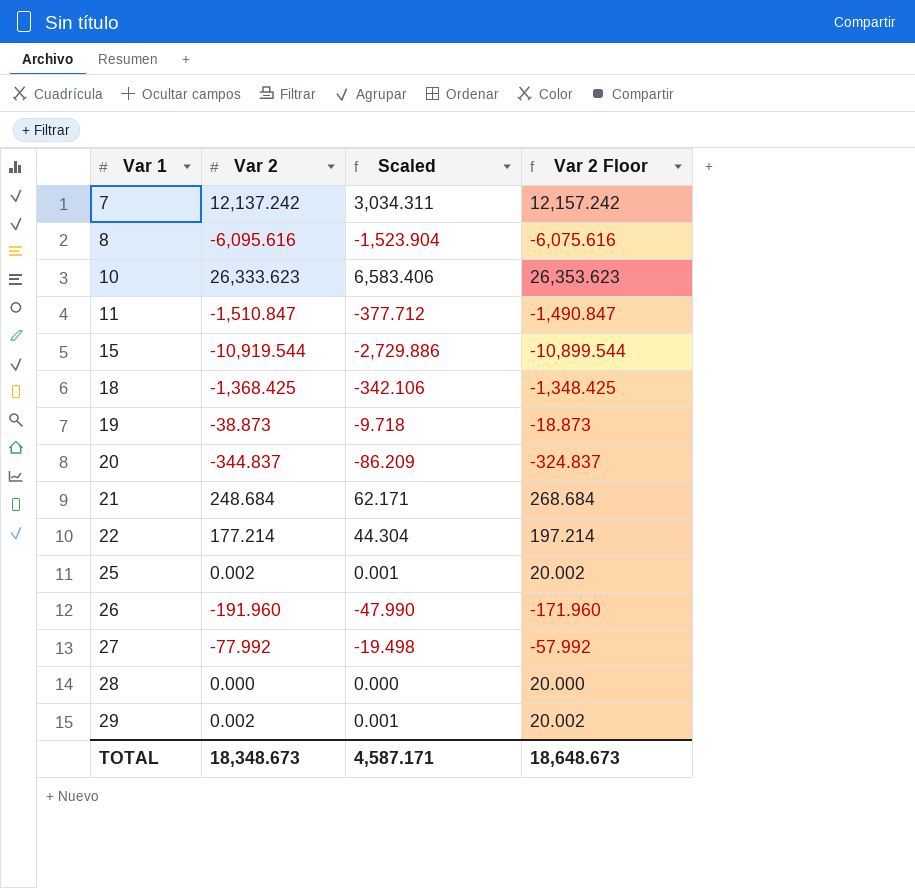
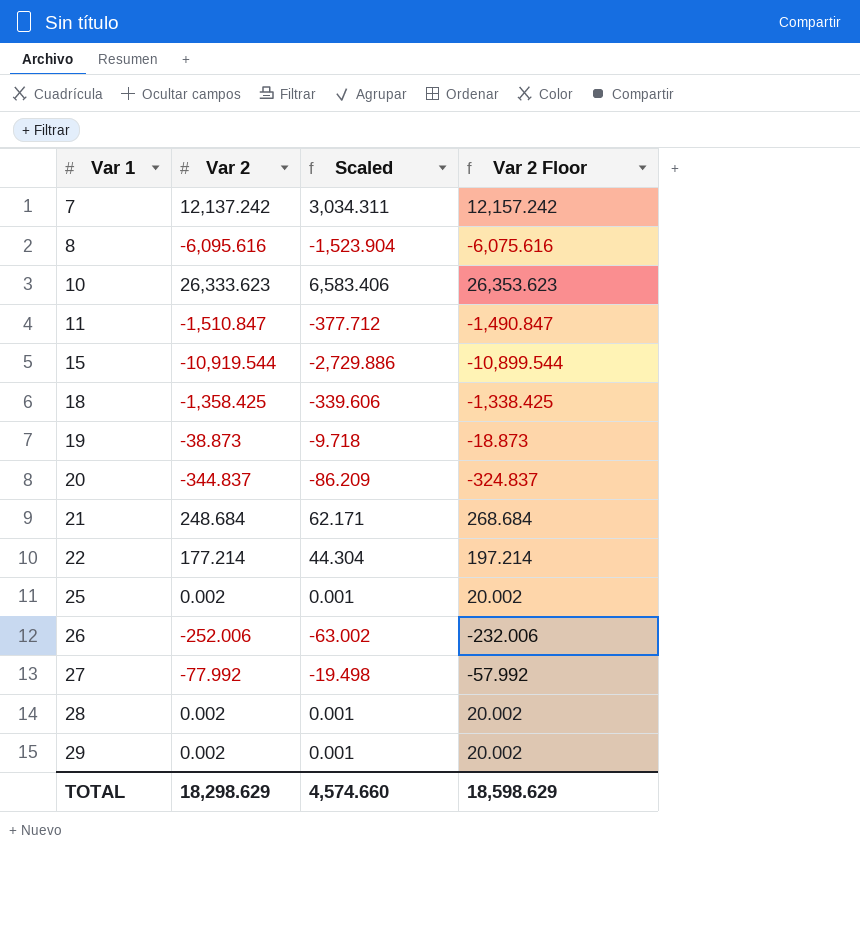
18 | Var 2: -1,368.425 -> -1,358.425
18 | Scaled: -342.106 -> -339.606
18 | Var 2 Floor: -1,348.425 -> -1,338.425
26 | Var 2: -191.960 -> -252.006
26 | Scaled: -47.990 -> -63.002
26 | Var 2 Floor: -171.960 -> -232.006
28 | Var 2: 0.000 -> 0.002
28 | Scaled: 0.000 -> 0.001
28 | Var 2 Floor: 20.000 -> 20.002
TOTAL | Var 2: 18,348.673 -> 18,298.629
TOTAL | Scaled: 4,587.171 -> 4,574.660
TOTAL | Var 2 Floor: 18,648.673 -> 18,598.629

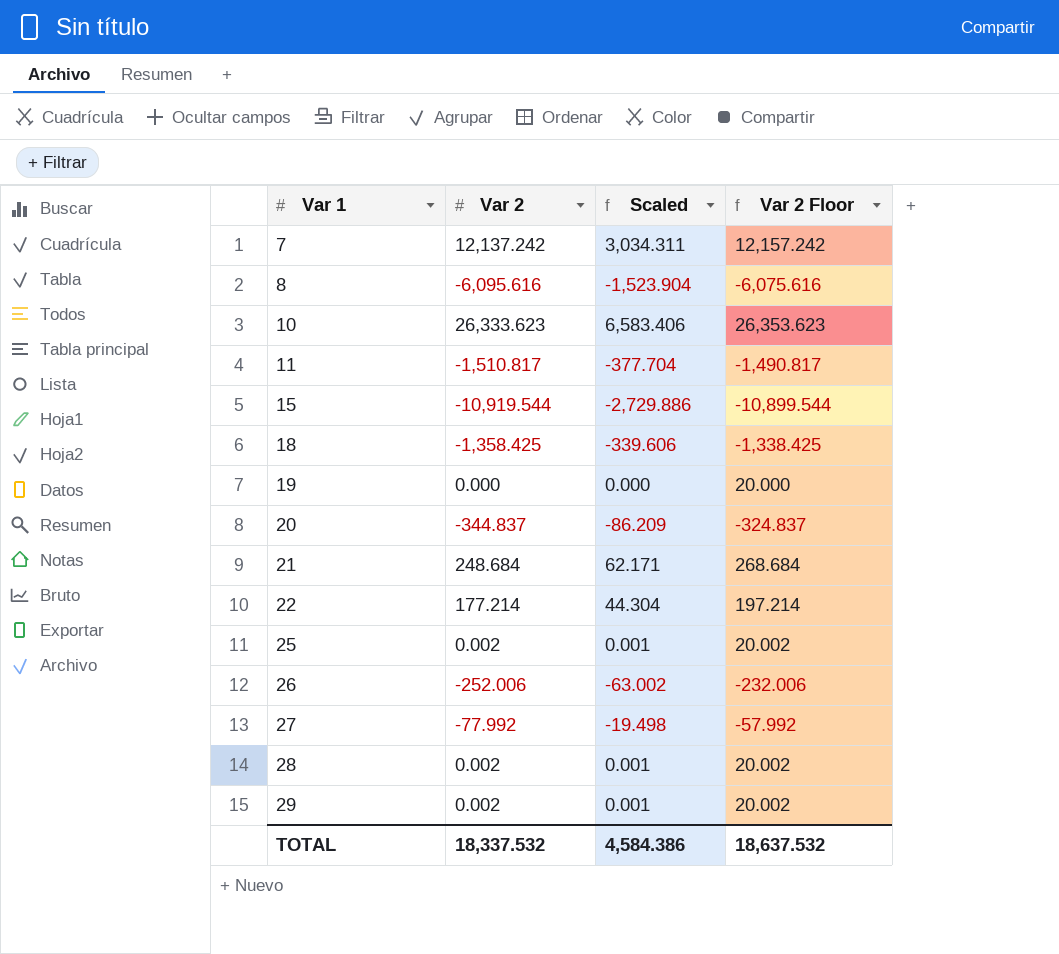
11 | Var 2: -1,510.847 -> -1,510.817
11 | Scaled: -377.712 -> -377.704
11 | Var 2 Floor: -1,490.847 -> -1,490.817
19 | Var 2: -38.873 -> 0.000
19 | Scaled: -9.718 -> 0.000
19 | Var 2 Floor: -18.873 -> 20.000
TOTAL | Var 2: 18,298.629 -> 18,337.532
TOTAL | Scaled: 4,574.660 -> 4,584.386
TOTAL | Var 2 Floor: 18,598.629 -> 18,637.532

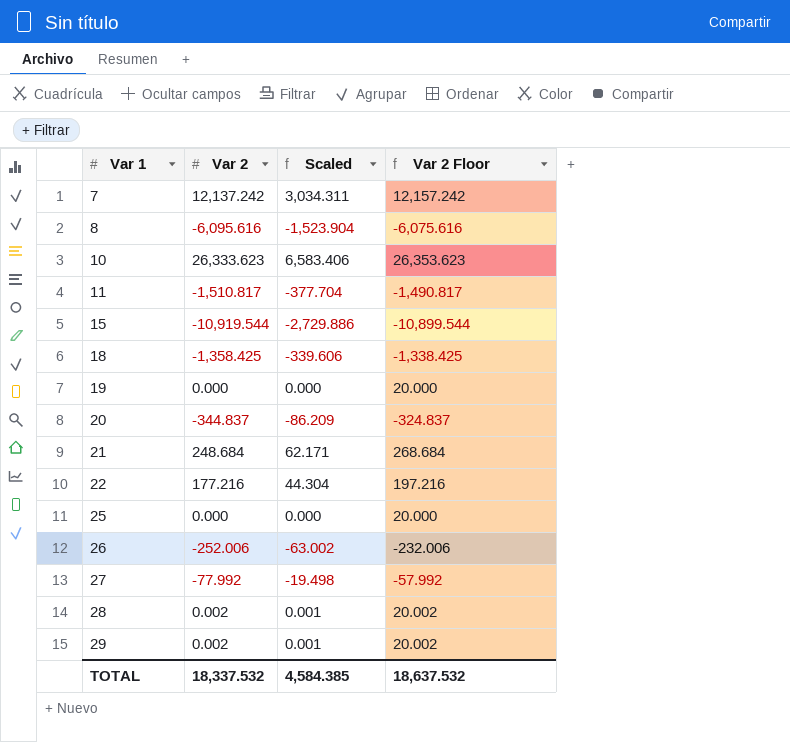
22 | Var 2: 177.214 -> 177.216
22 | Var 2 Floor: 197.214 -> 197.216
25 | Var 2: 0.002 -> 0.000
25 | Scaled: 0.001 -> 0.000
25 | Var 2 Floor: 20.002 -> 20.000
TOTAL | Scaled: 4,584.386 -> 4,584.385

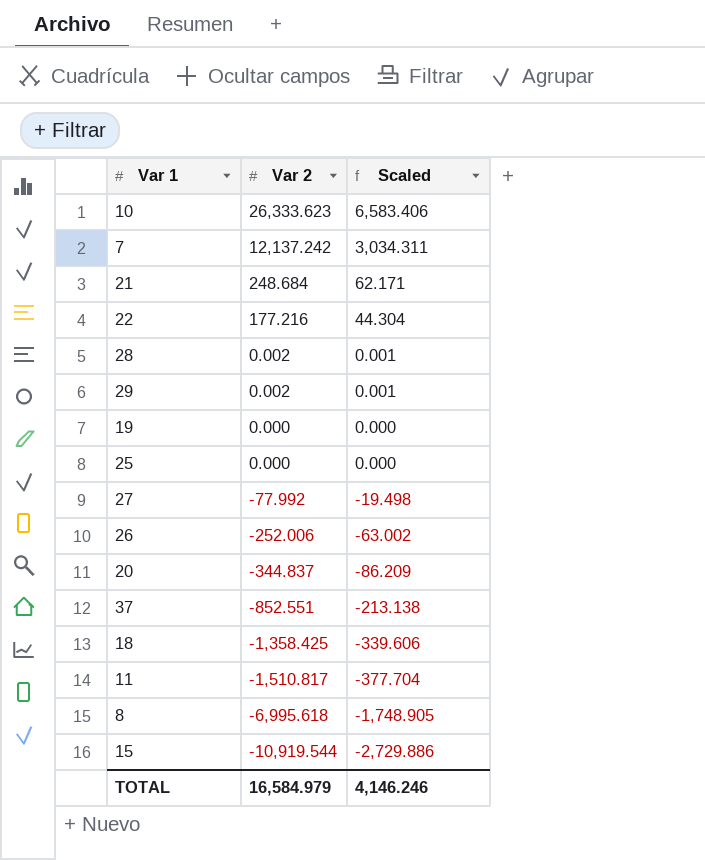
row order: Var 1 ascending -> Var 2 descending
column Var 2 Floor | formula: [Var 2] + 20 -> none
row 37: none -> -852.551 | -213.138
8 | Var 2: -6,095.616 -> -6,995.618
8 | Scaled: -1,523.904 -> -1,748.905
TOTAL | Var 2: 18,337.532 -> 16,584.979
TOTAL | Scaled: 4,584.385 -> 4,146.246

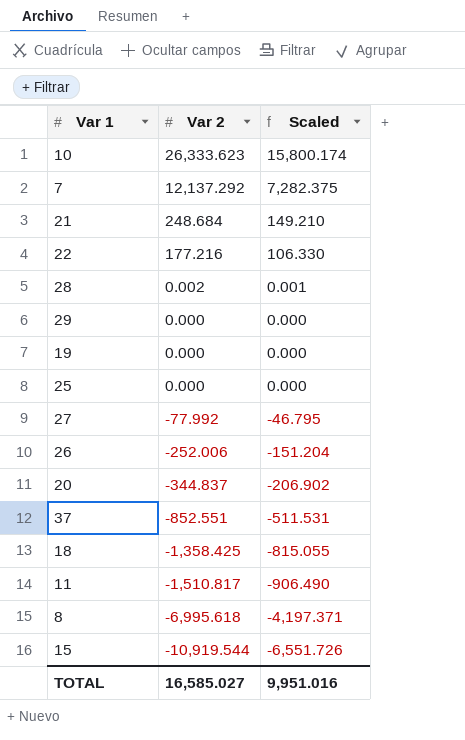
column Scaled | formula: [Var 2] * 0.25 -> [Var 2] * 0.6
7 | Var 2: 12,137.242 -> 12,137.292
29 | Var 2: 0.002 -> 0.000
TOTAL | Var 2: 16,584.979 -> 16,585.027
TOTAL | Scaled: 4,146.246 -> 9,951.016

